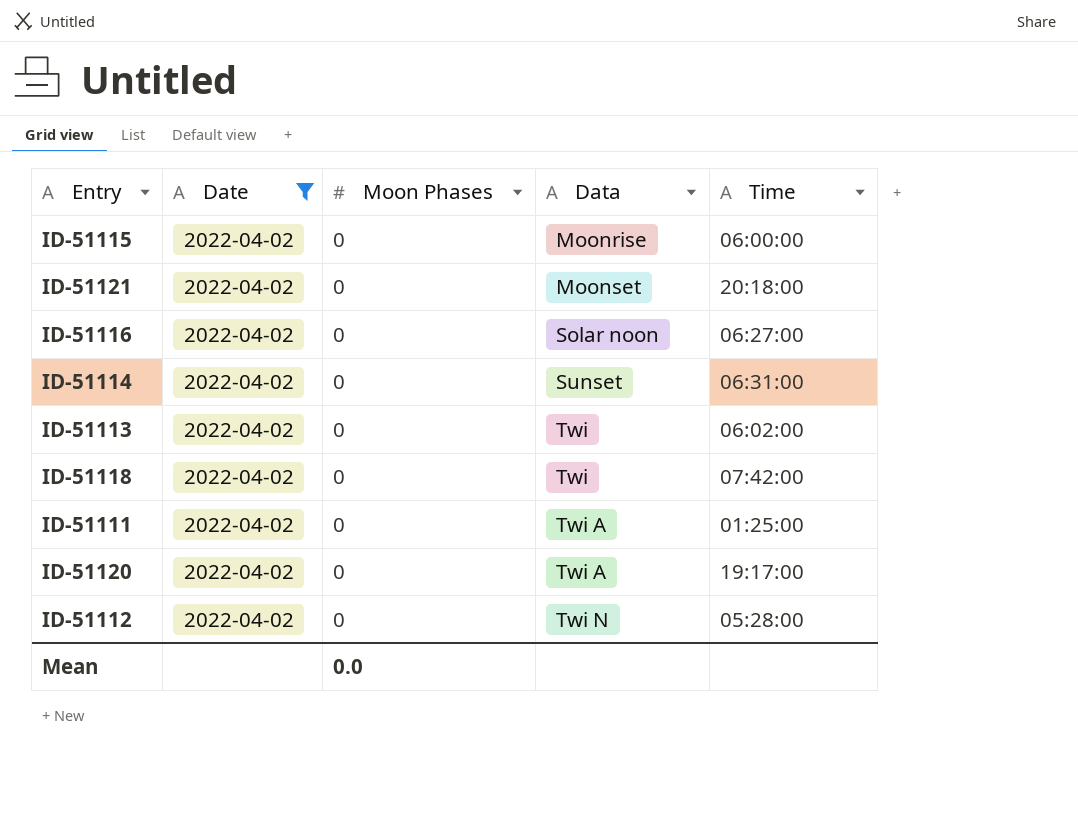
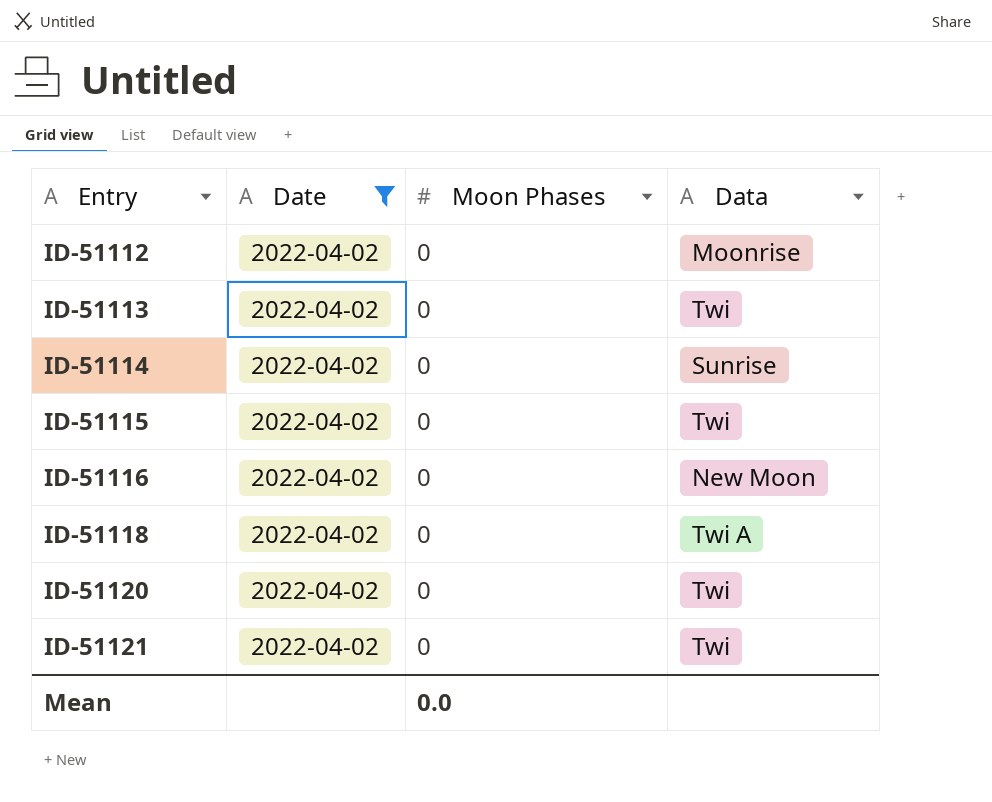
row order: Data ascending -> Entry ascending
column Time | position: 5 -> none
row ID-51111: 2022-04-02 | 0 | Twi A | 01:25:00 -> none
ID-51112 | Data: Twi N -> Moonrise
ID-51114 | Data: Sunset -> Sunrise
ID-51115 | Data: Moonrise -> Twi
ID-51116 | Data: Solar noon -> New Moon
ID-51118 | Data: Twi -> Twi A
ID-51120 | Data: Twi A -> Twi
ID-51121 | Data: Moonset -> Twi

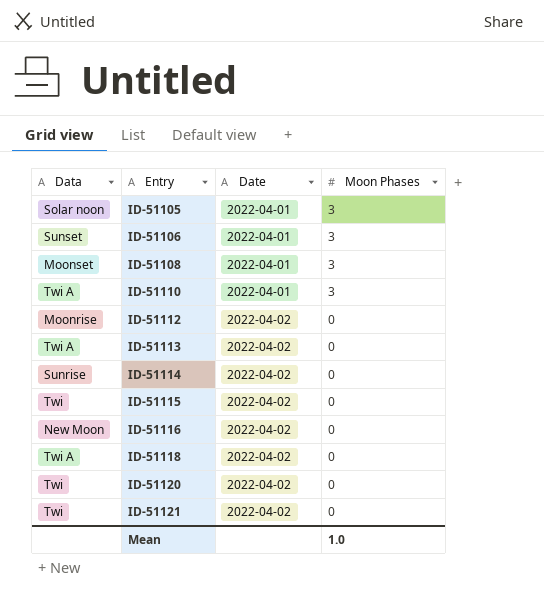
filter: Date = 2022-04-02 -> none
column Data | position: 4 -> 1
ID-51113 | Data: Twi -> Twi A
Mean | Moon Phases: 0.0 -> 1.0

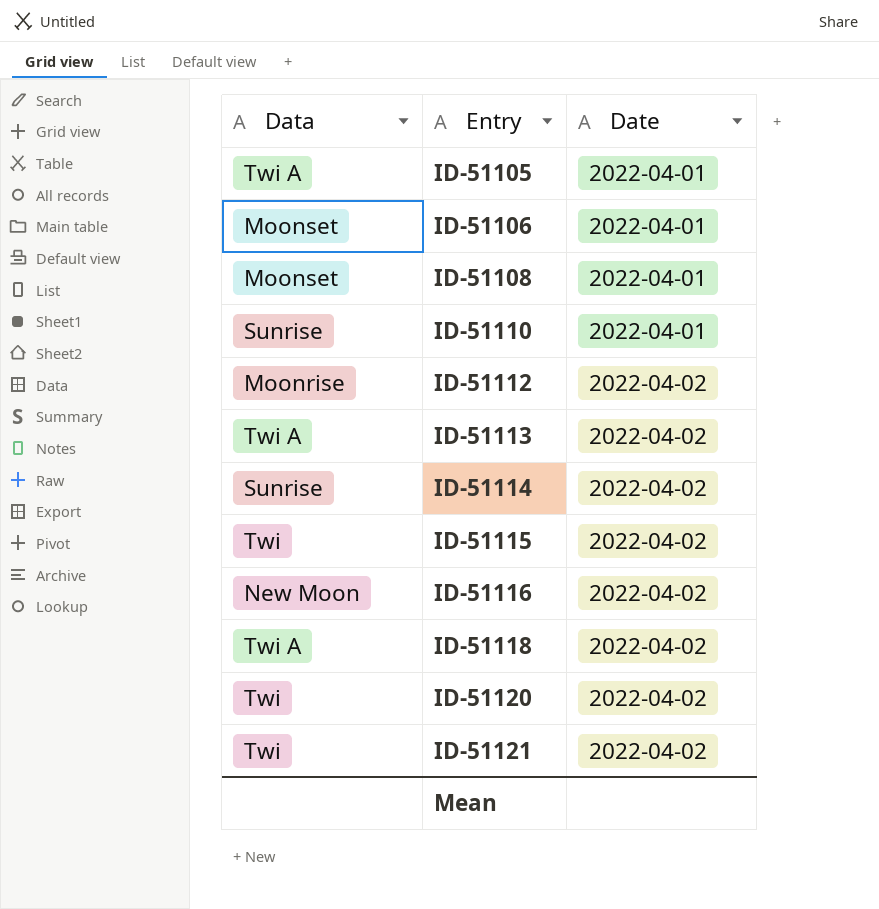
column Moon Phases | position: 4 -> none
ID-51105 | Data: Solar noon -> Twi A
ID-51106 | Data: Sunset -> Moonset
ID-51110 | Data: Twi A -> Sunrise

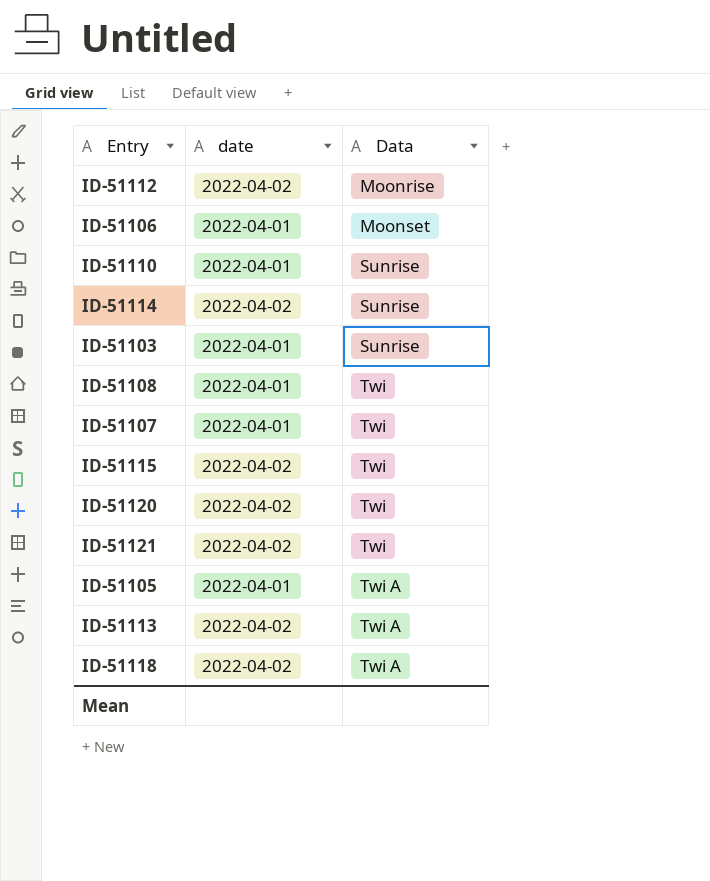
row order: Entry ascending -> Data ascending
column name: Date -> date
column Data | position: 1 -> 3
row ID-51116: New Moon | 2022-04-02 -> none
row ID-51103: none -> 2022-04-01 | Sunrise
ID-51108 | Data: Moonset -> Twi
row ID-51107: none -> 2022-04-01 | Twi

